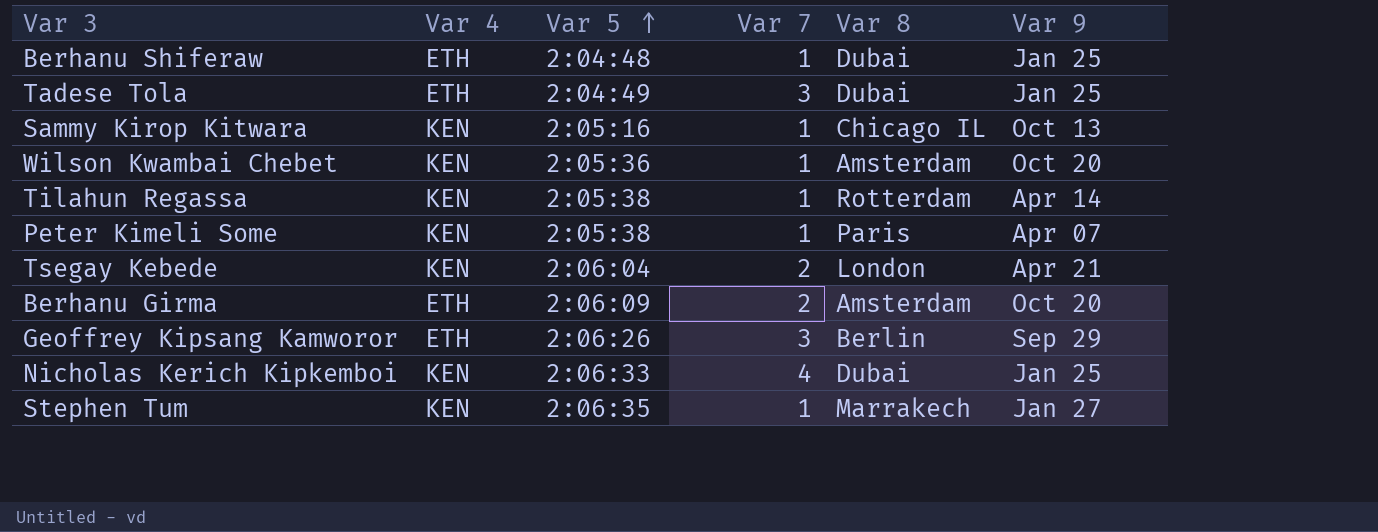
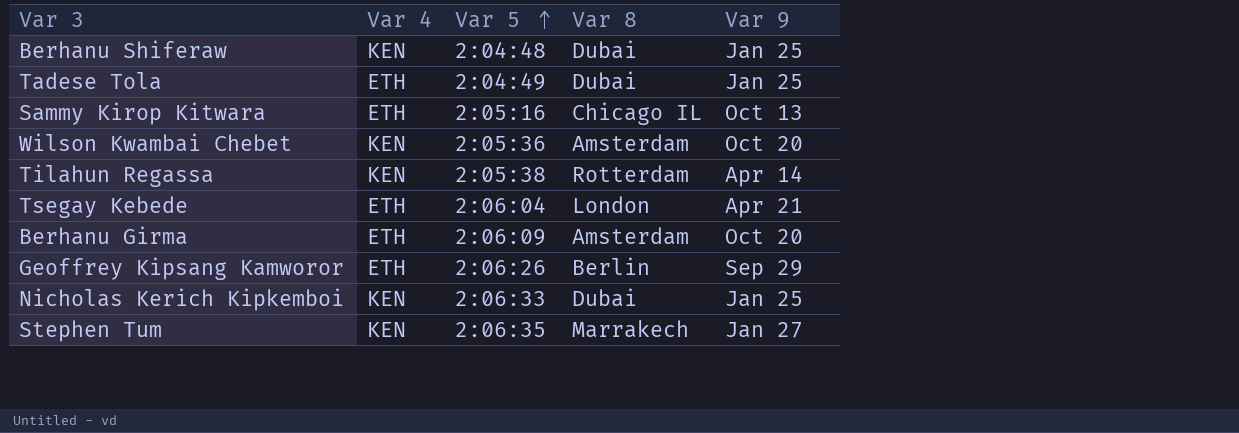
column Var 7 | position: 4 -> none
row Peter Kimeli Some: KEN | 2:05:38 | 1 | Paris | Apr 07 -> none
Berhanu Shiferaw | Var 4: ETH -> KEN
Sammy Kirop Kitwara | Var 4: KEN -> ETH
Tsegay Kebede | Var 4: KEN -> ETH

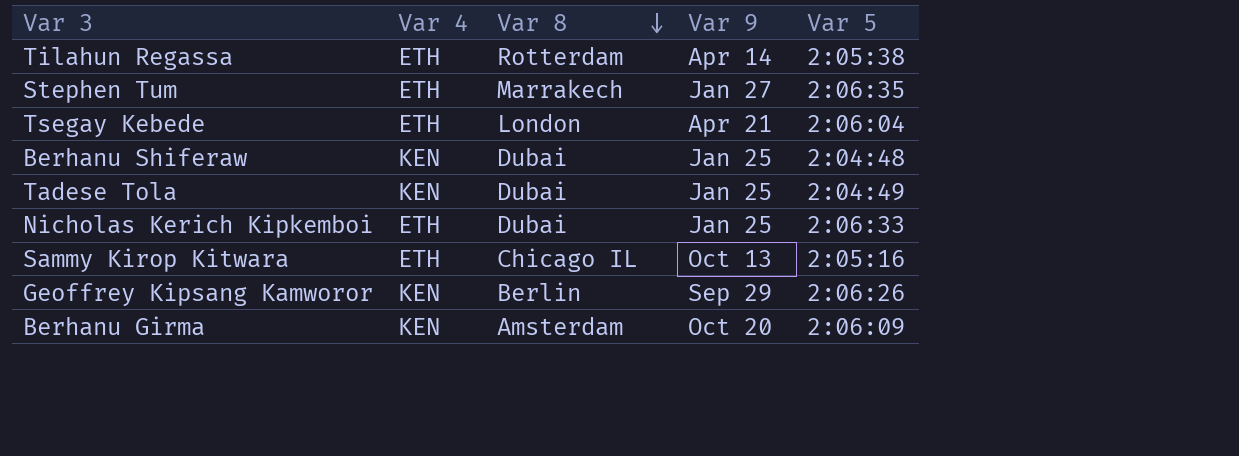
row order: Var 5 ascending -> Var 8 descending
column Var 5 | position: 3 -> 5
row Wilson Kwambai Chebet: KEN | 2:05:36 | Amsterdam | Oct 20 -> none
Tilahun Regassa | Var 4: KEN -> ETH
Stephen Tum | Var 4: KEN -> ETH
Tadese Tola | Var 4: ETH -> KEN
Nicholas Kerich Kipkemboi | Var 4: KEN -> ETH
Geoffrey Kipsang Kamworor | Var 4: ETH -> KEN
Berhanu Girma | Var 4: ETH -> KEN

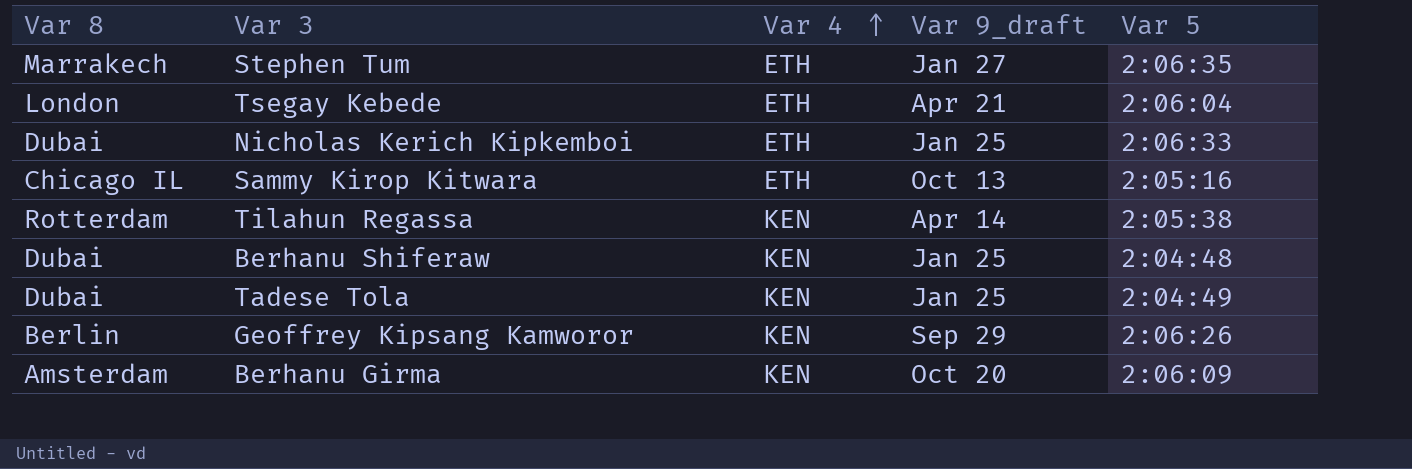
row order: Var 8 descending -> Var 4 ascending
column Var 8 | position: 3 -> 1
column name: Var 9 -> Var 9_draft
Tilahun Regassa | Var 4: ETH -> KEN

